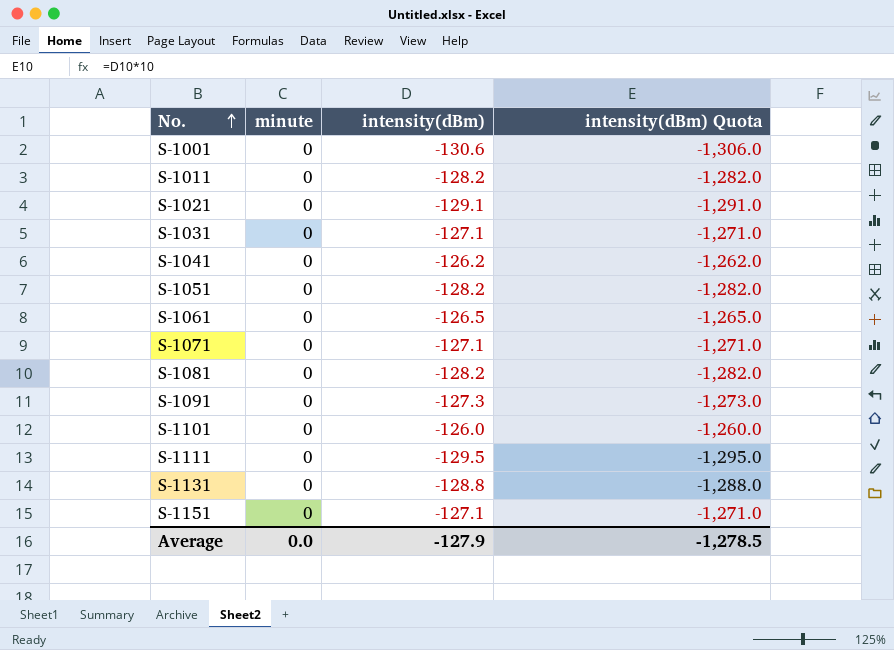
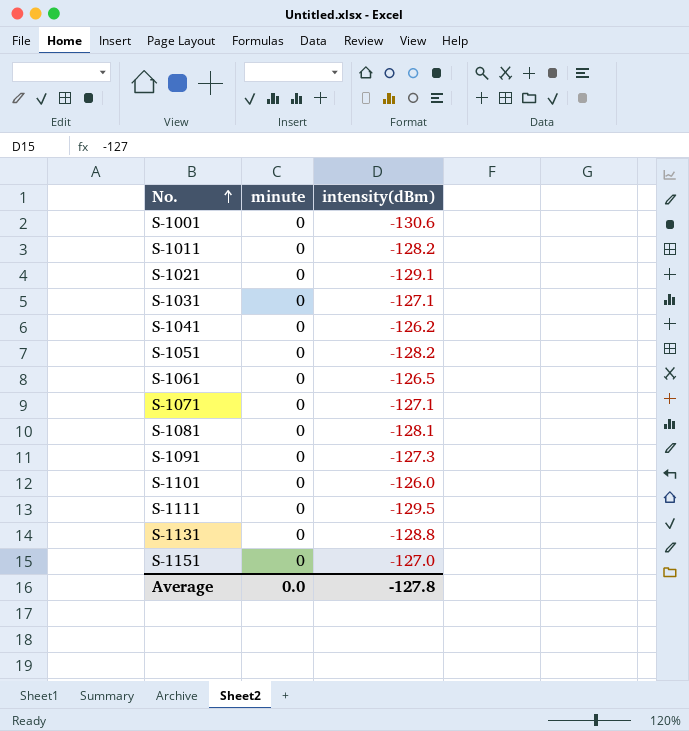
column intensity(dBm) Quota | formula: [intensity(dBm)] * 10 -> none
S-1081 | intensity(dBm): -128.2 -> -128.1
S-1151 | intensity(dBm): -127.1 -> -127.0
Average | intensity(dBm): -127.9 -> -127.8

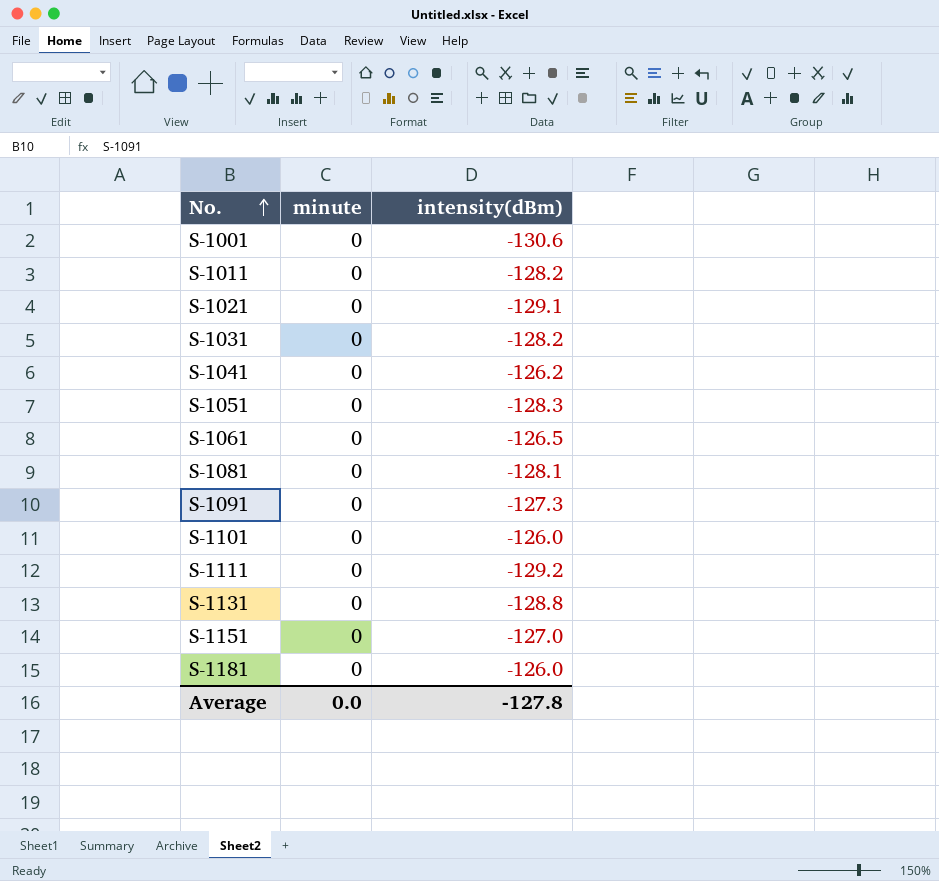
row S-1071: 0 | -127.1 -> none
S-1031 | intensity(dBm): -127.1 -> -128.2
S-1051 | intensity(dBm): -128.2 -> -128.3
S-1111 | intensity(dBm): -129.5 -> -129.2
row S-1181: none -> 0 | -126.0

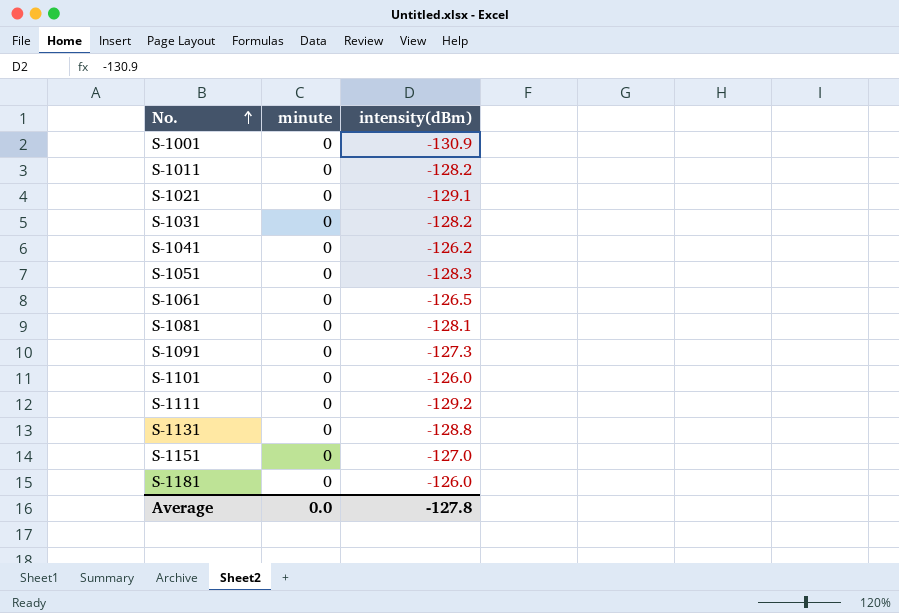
S-1001 | intensity(dBm): -130.6 -> -130.9

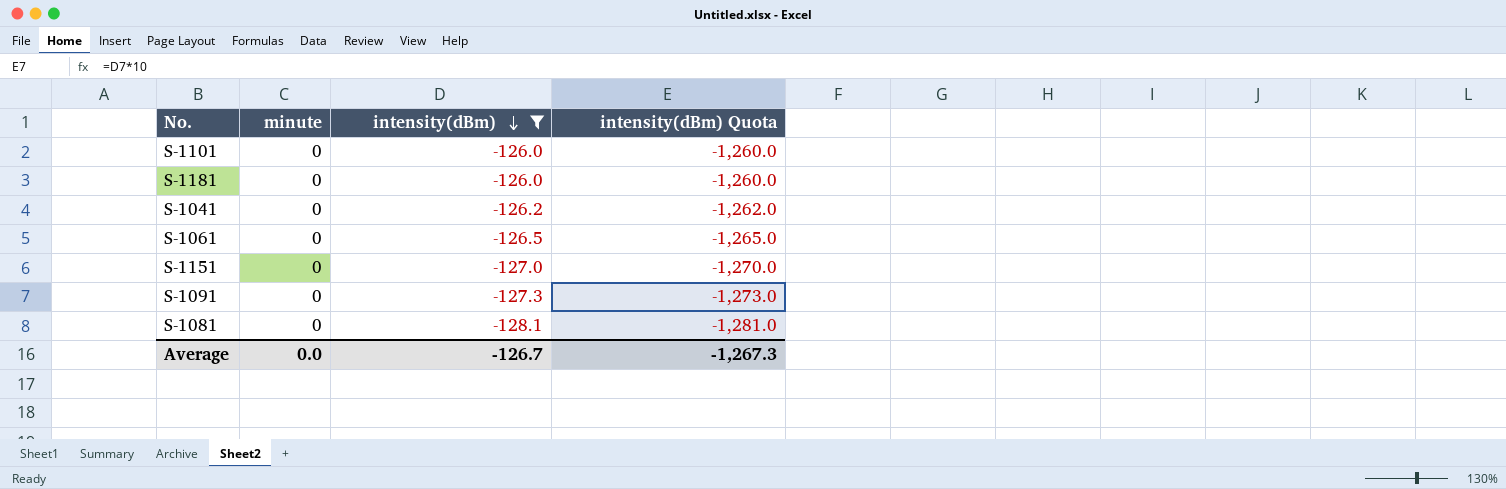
filter: none -> intensity(dBm) >= -128.1
row order: No. ascending -> intensity(dBm) descending
column intensity(dBm) Quota | formula: none -> [intensity(dBm)] * 10
Average | intensity(dBm): -127.8 -> -126.7

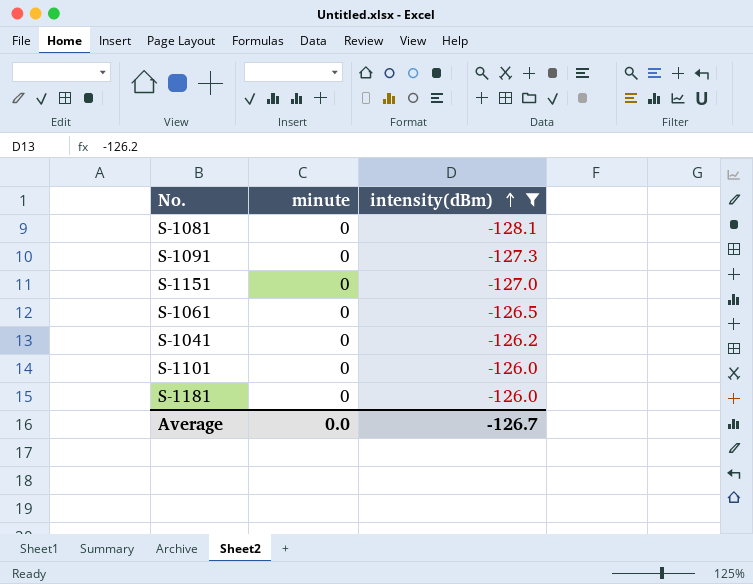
row order: intensity(dBm) descending -> intensity(dBm) ascending
column intensity(dBm) Quota | formula: [intensity(dBm)] * 10 -> none

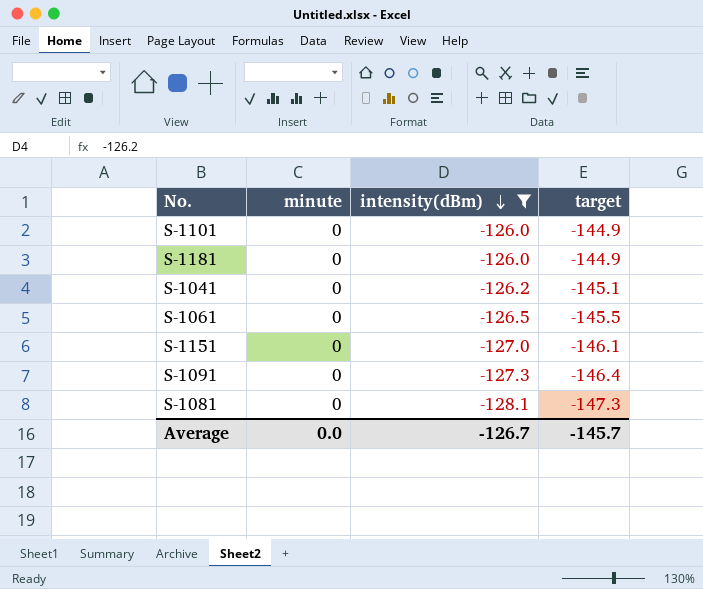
row order: intensity(dBm) ascending -> intensity(dBm) descending
column target | formula: none -> [intensity(dBm)] * 1.15

